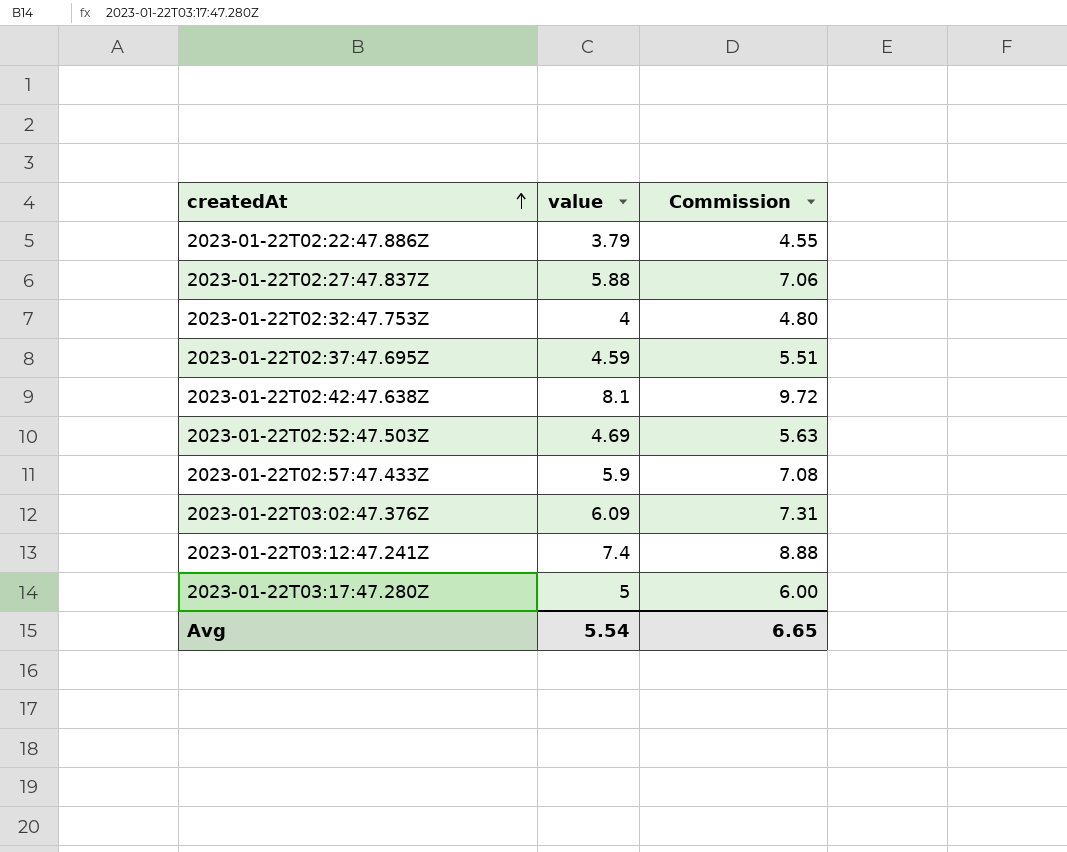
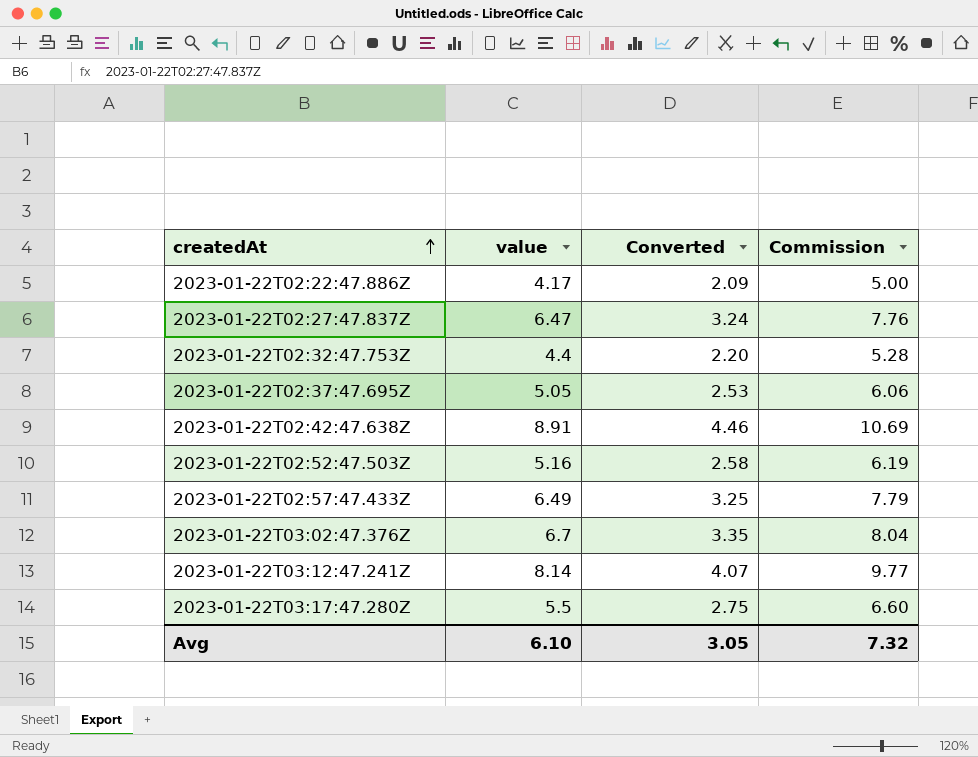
column Converted | formula: none -> [value] * 0.5
2023-01-22T02:22:47.886Z | value: 3.79 -> 4.17
2023-01-22T02:22:47.886Z | Commission: 4.55 -> 5.00
2023-01-22T02:27:47.837Z | value: 5.88 -> 6.47
2023-01-22T02:27:47.837Z | Commission: 7.06 -> 7.76
2023-01-22T02:32:47.753Z | value: 4 -> 4.4
2023-01-22T02:32:47.753Z | Commission: 4.80 -> 5.28
2023-01-22T02:37:47.695Z | value: 4.59 -> 5.05
2023-01-22T02:37:47.695Z | Commission: 5.51 -> 6.06
2023-01-22T02:42:47.638Z | value: 8.1 -> 8.91
2023-01-22T02:42:47.638Z | Commission: 9.72 -> 10.69
2023-01-22T02:52:47.503Z | value: 4.69 -> 5.16
2023-01-22T02:52:47.503Z | Commission: 5.63 -> 6.19
2023-01-22T02:57:47.433Z | value: 5.9 -> 6.49
2023-01-22T02:57:47.433Z | Commission: 7.08 -> 7.79
2023-01-22T03:02:47.376Z | value: 6.09 -> 6.7
2023-01-22T03:02:47.376Z | Commission: 7.31 -> 8.04
2023-01-22T03:12:47.241Z | value: 7.4 -> 8.14
2023-01-22T03:12:47.241Z | Commission: 8.88 -> 9.77
2023-01-22T03:17:47.280Z | value: 5 -> 5.5
2023-01-22T03:17:47.280Z | Commission: 6.00 -> 6.60
Avg | value: 5.54 -> 6.10
Avg | Commission: 6.65 -> 7.32

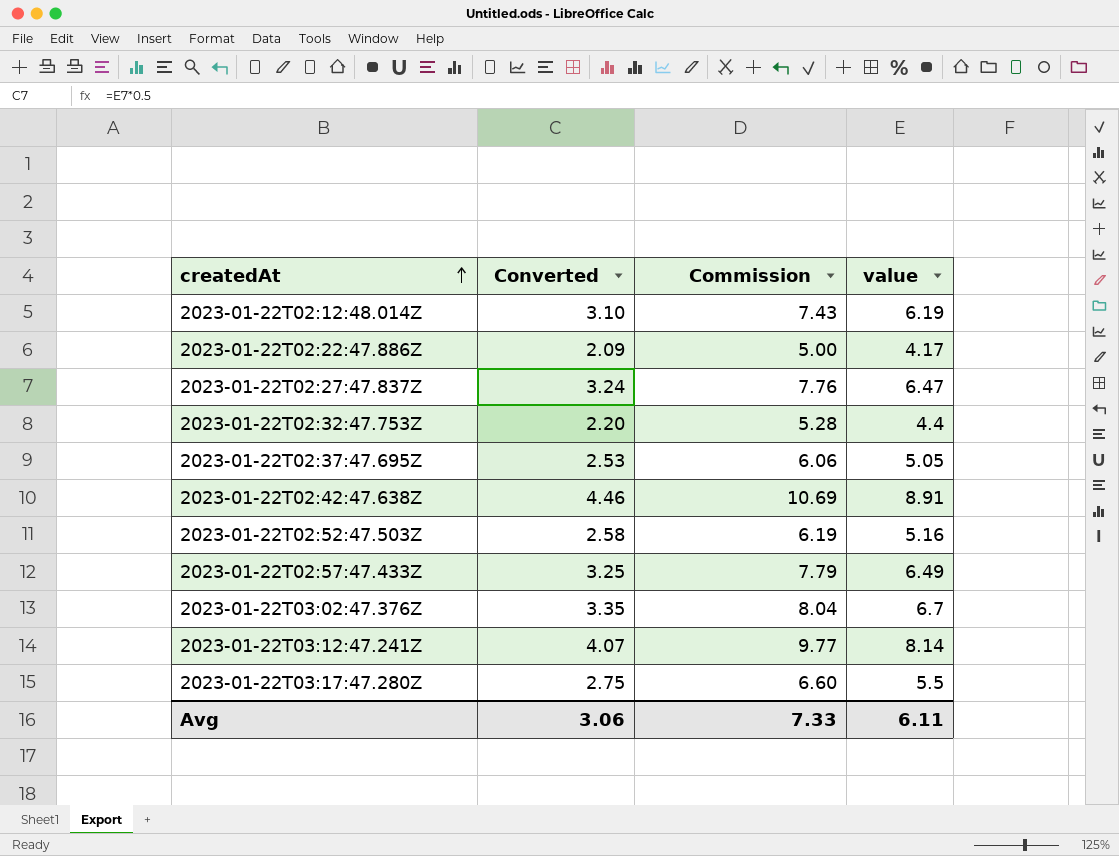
column value | position: 2 -> 4
row 2023-01-22T02:12:48.014Z: none -> 3.10 | 7.43 | 6.19
Avg | Converted: 3.05 -> 3.06
Avg | Commission: 7.32 -> 7.33
Avg | value: 6.10 -> 6.11

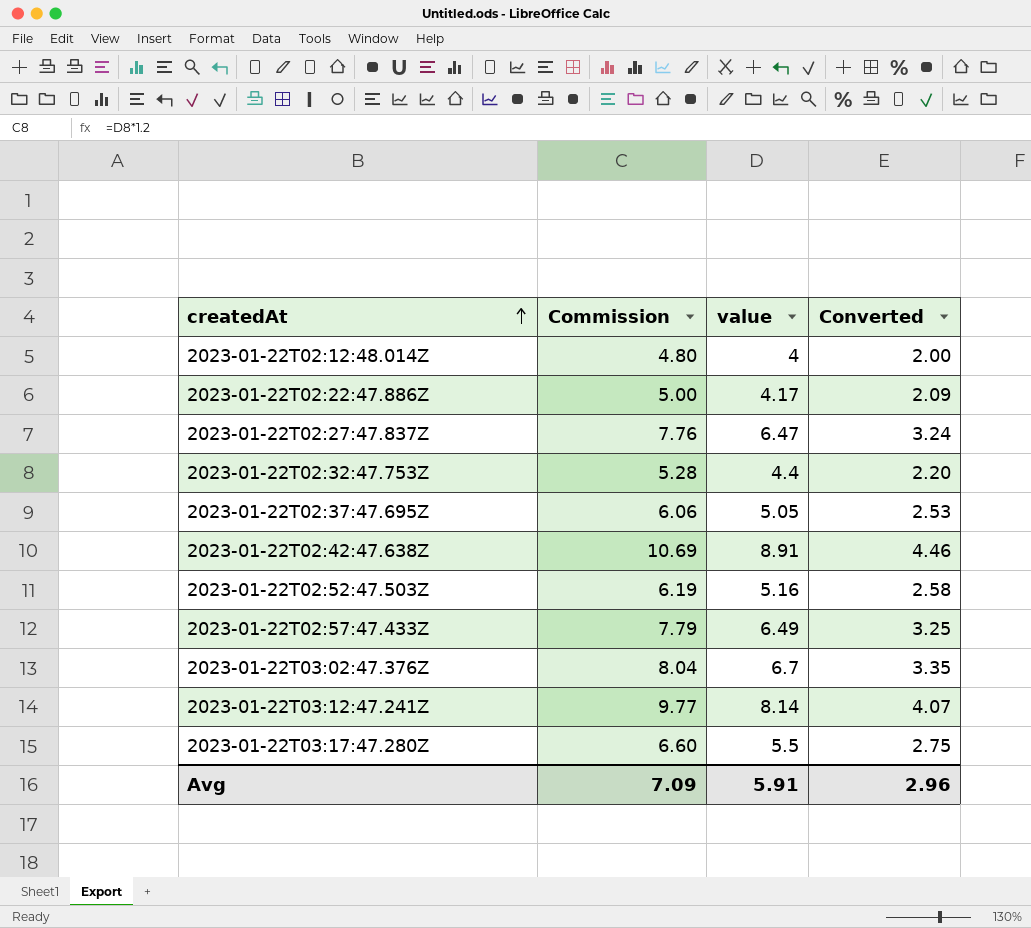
column Converted | position: 2 -> 4
2023-01-22T02:12:48.014Z | Commission: 7.43 -> 4.80
2023-01-22T02:12:48.014Z | value: 6.19 -> 4
2023-01-22T02:12:48.014Z | Converted: 3.10 -> 2.00
Avg | Commission: 7.33 -> 7.09
Avg | value: 6.11 -> 5.91
Avg | Converted: 3.06 -> 2.96

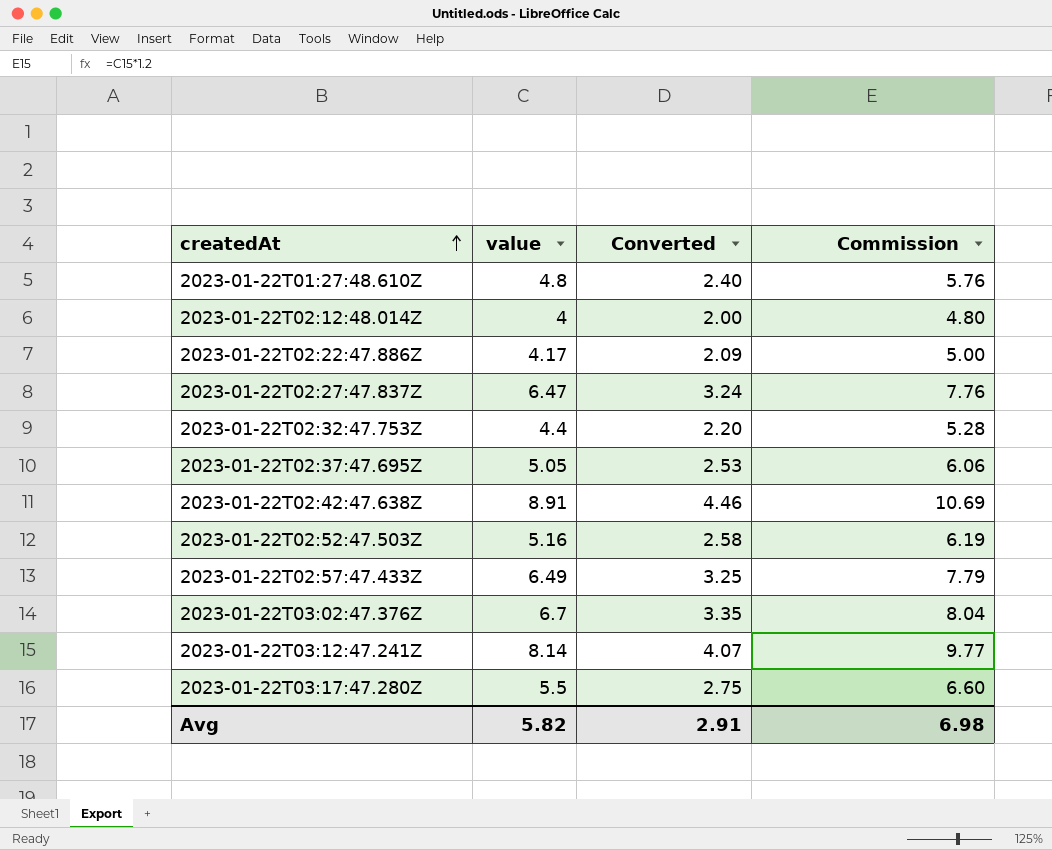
column Commission | position: 2 -> 4
row 2023-01-22T01:27:48.610Z: none -> 4.8 | 2.40 | 5.76
Avg | value: 5.91 -> 5.82
Avg | Converted: 2.96 -> 2.91
Avg | Commission: 7.09 -> 6.98

